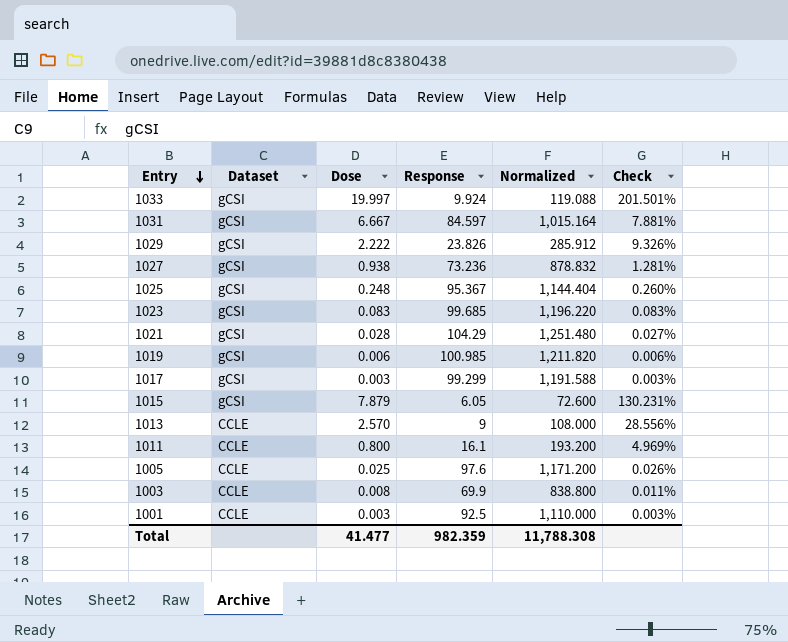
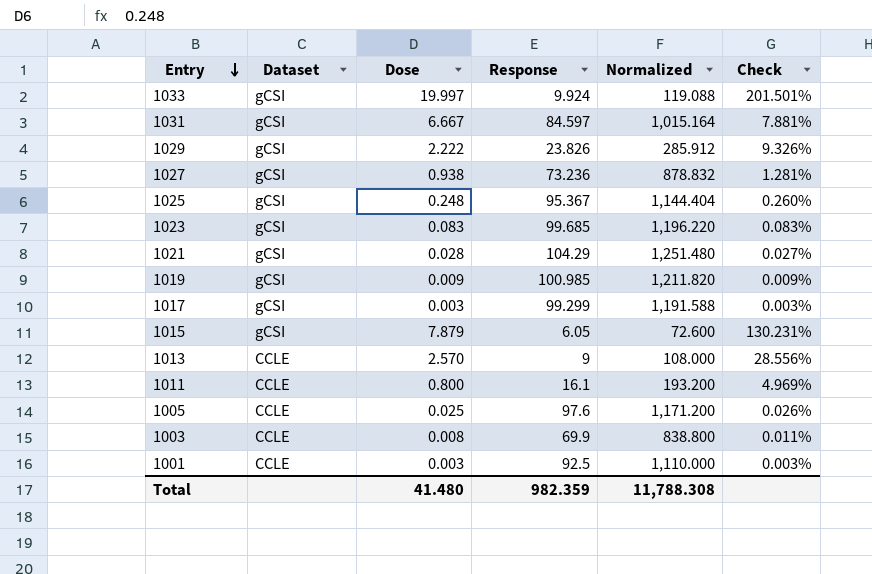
1019 | Dose: 0.006 -> 0.009
1019 | Check: 0.006% -> 0.009%
Total | Dose: 41.477 -> 41.480

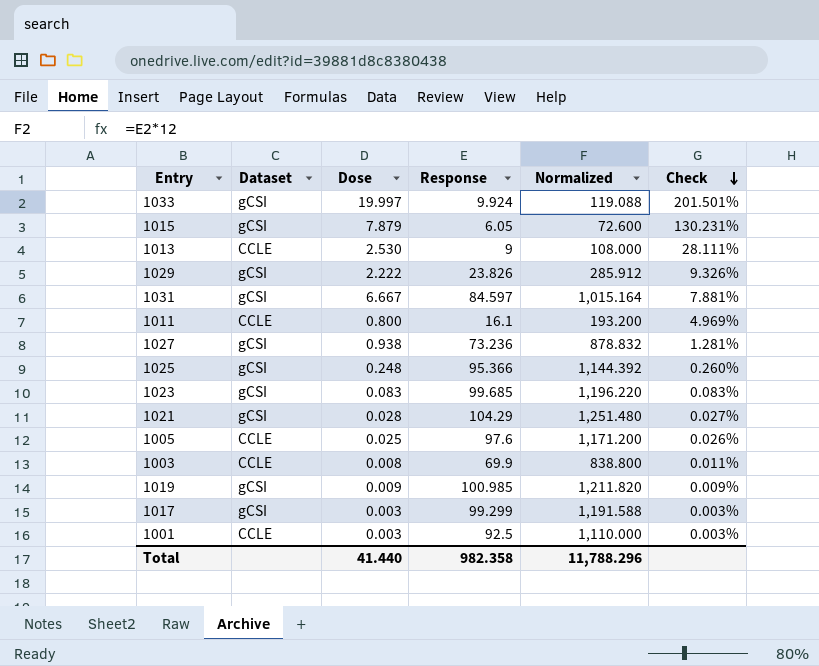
row order: Entry descending -> Check descending
1013 | Dose: 2.570 -> 2.530
1013 | Check: 28.556% -> 28.111%
1025 | Response: 95.367 -> 95.366
1025 | Normalized: 1,144.404 -> 1,144.392
Total | Dose: 41.480 -> 41.440
Total | Response: 982.359 -> 982.358
Total | Normalized: 11,788.308 -> 11,788.296

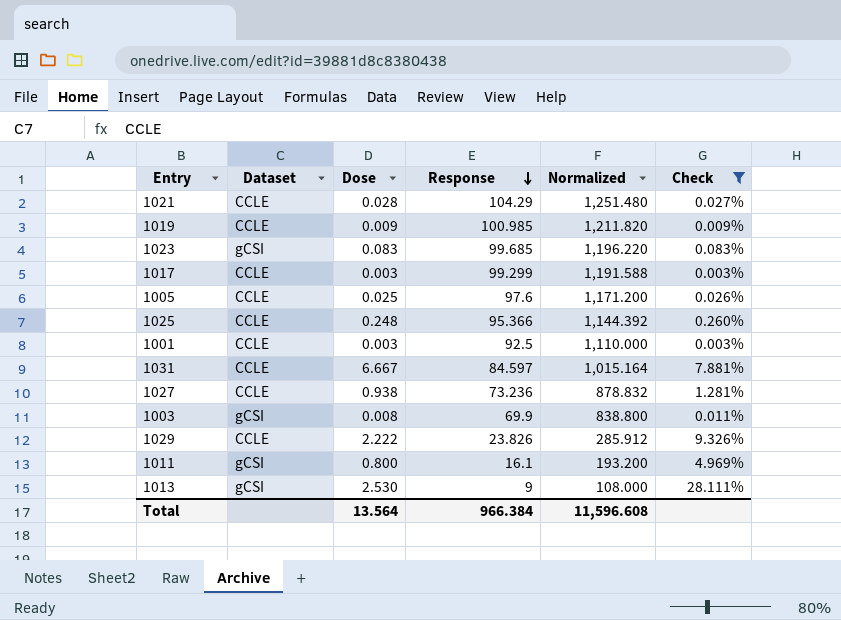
filter: none -> Check <= 28.111%
row order: Check descending -> Response descending
1021 | Dataset: gCSI -> CCLE
1019 | Dataset: gCSI -> CCLE
1017 | Dataset: gCSI -> CCLE
1025 | Dataset: gCSI -> CCLE
1031 | Dataset: gCSI -> CCLE
1027 | Dataset: gCSI -> CCLE
1003 | Dataset: CCLE -> gCSI
1029 | Dataset: gCSI -> CCLE
1011 | Dataset: CCLE -> gCSI
1013 | Dataset: CCLE -> gCSI
Total | Dose: 41.440 -> 13.564
Total | Response: 982.358 -> 966.384
Total | Normalized: 11,788.296 -> 11,596.608

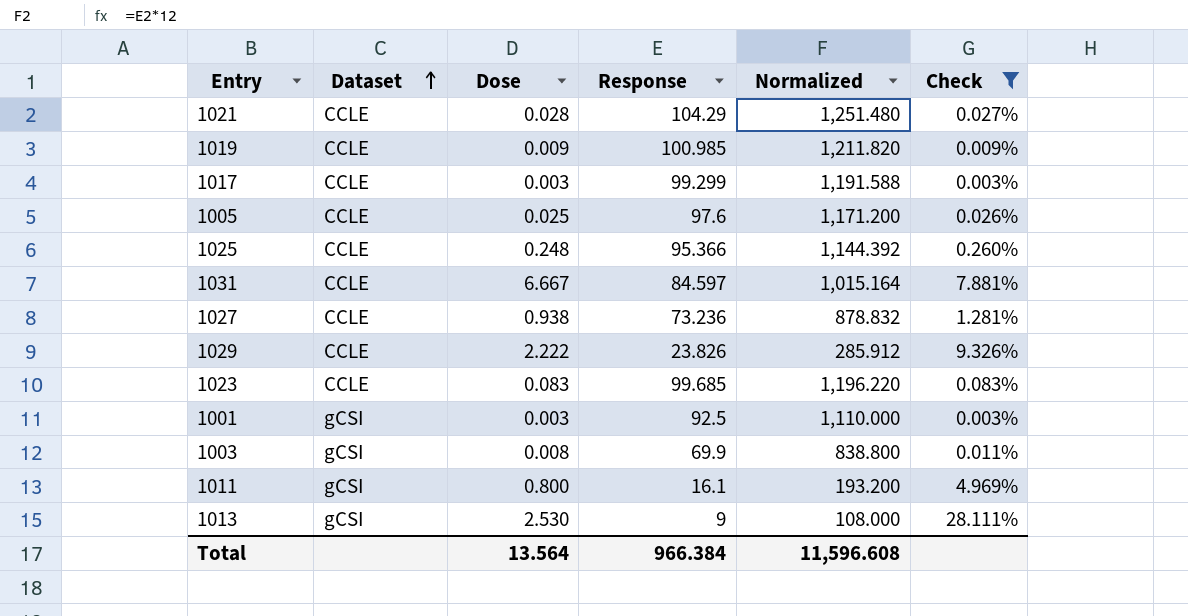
row order: Response descending -> Dataset ascending
1023 | Dataset: gCSI -> CCLE
1001 | Dataset: CCLE -> gCSI

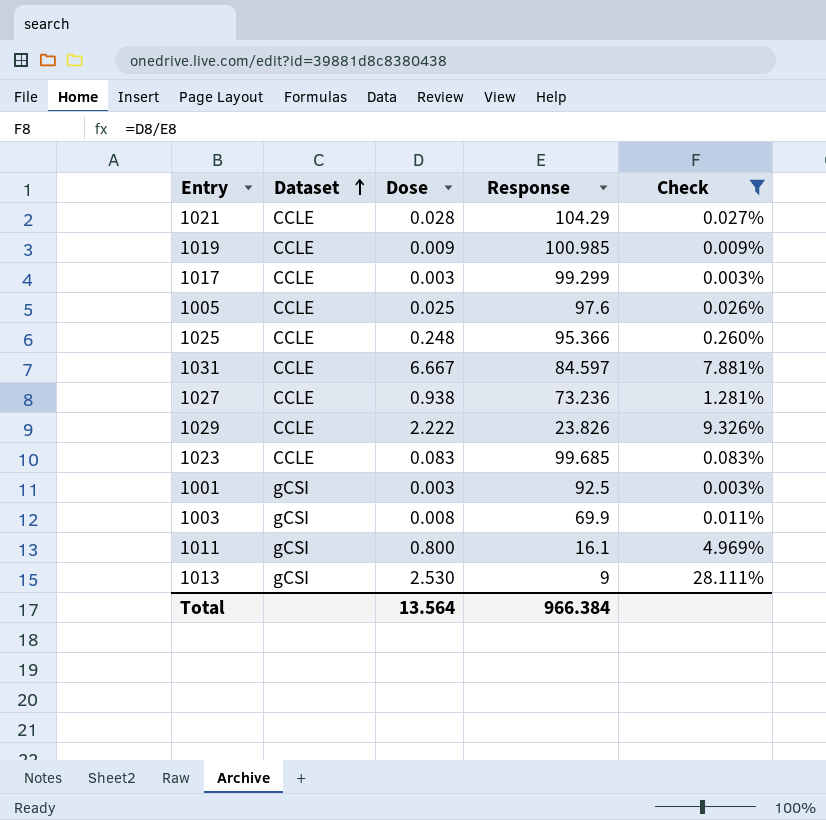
column Normalized | formula: [Response] * 12 -> none

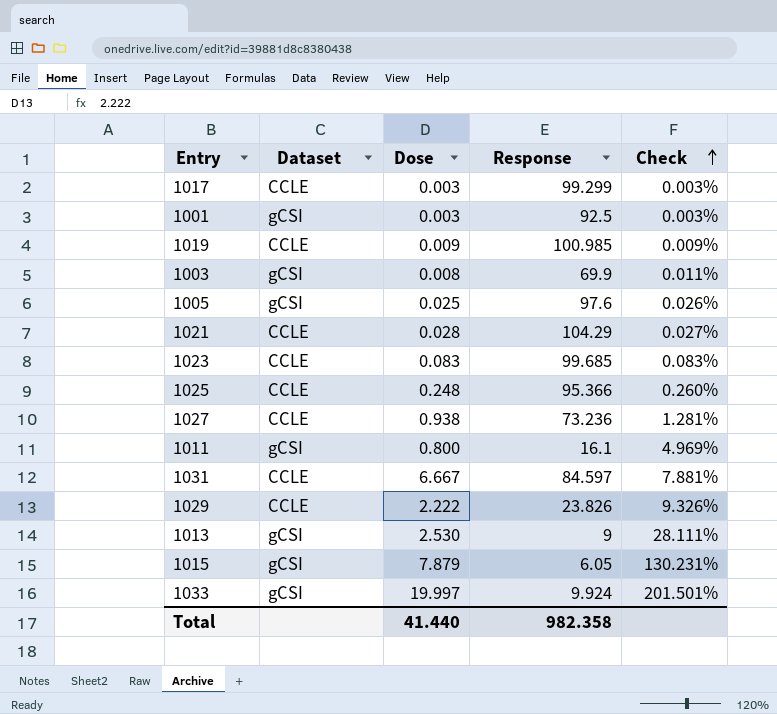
filter: Check <= 28.111% -> none
row order: Dataset ascending -> Check ascending
1005 | Dataset: CCLE -> gCSI
Total | Dose: 13.564 -> 41.440
Total | Response: 966.384 -> 982.358

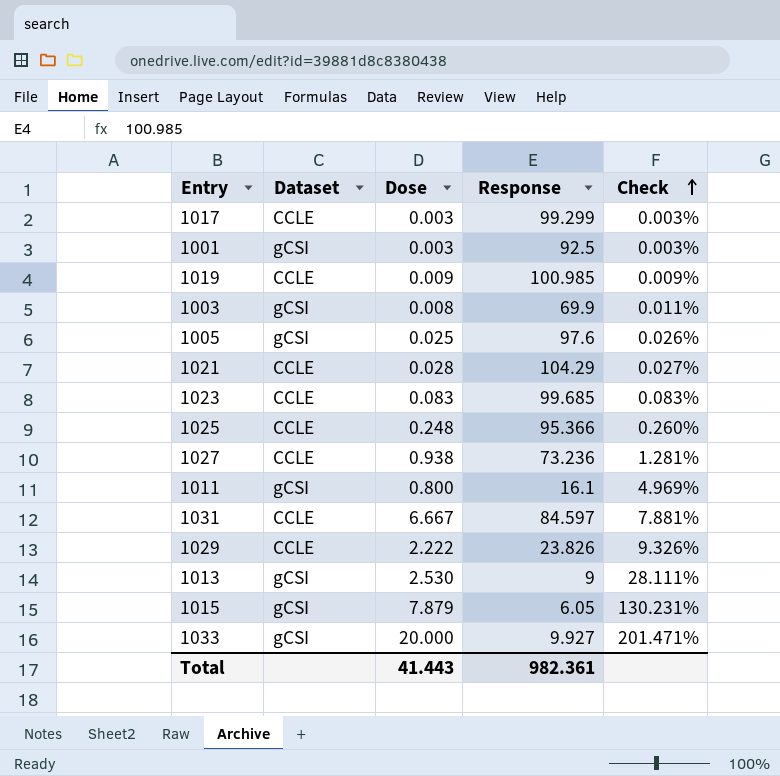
1033 | Dose: 19.997 -> 20.000
1033 | Response: 9.924 -> 9.927
1033 | Check: 201.501% -> 201.471%
Total | Dose: 41.440 -> 41.443
Total | Response: 982.358 -> 982.361

